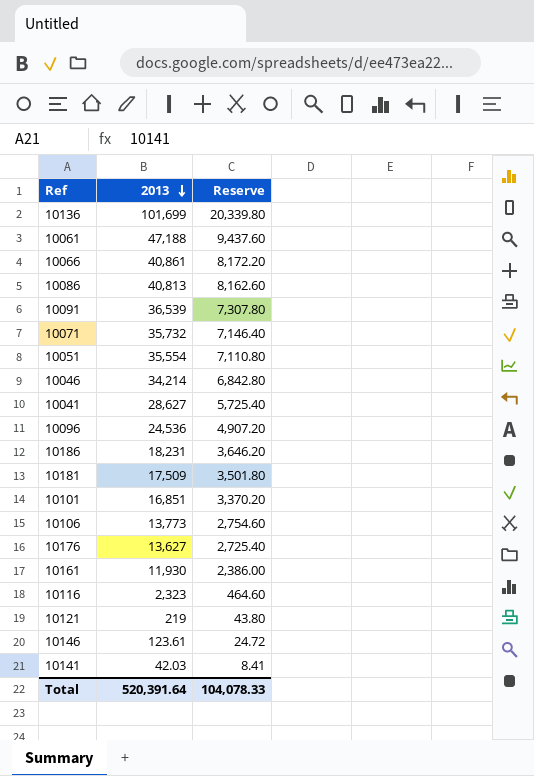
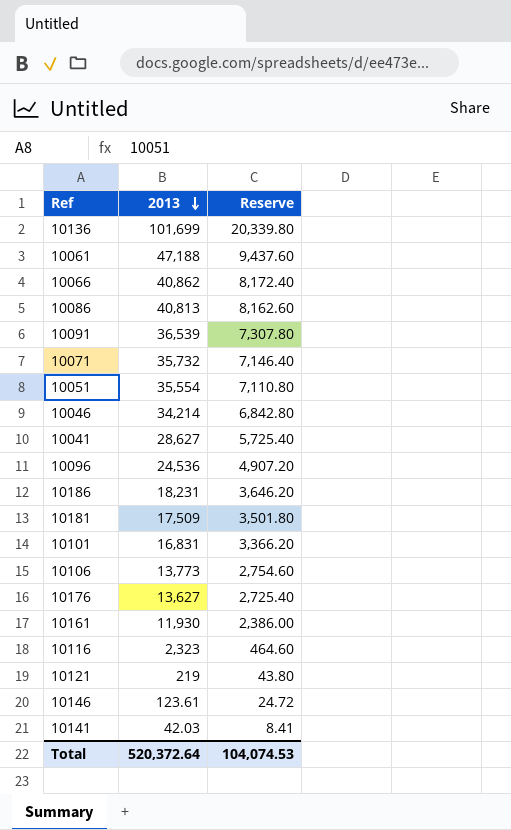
10066 | 2013: 40,861 -> 40,862
10066 | Reserve: 8,172.20 -> 8,172.40
10101 | 2013: 16,851 -> 16,831
10101 | Reserve: 3,370.20 -> 3,366.20
Total | 2013: 520,391.64 -> 520,372.64
Total | Reserve: 104,078.33 -> 104,074.53

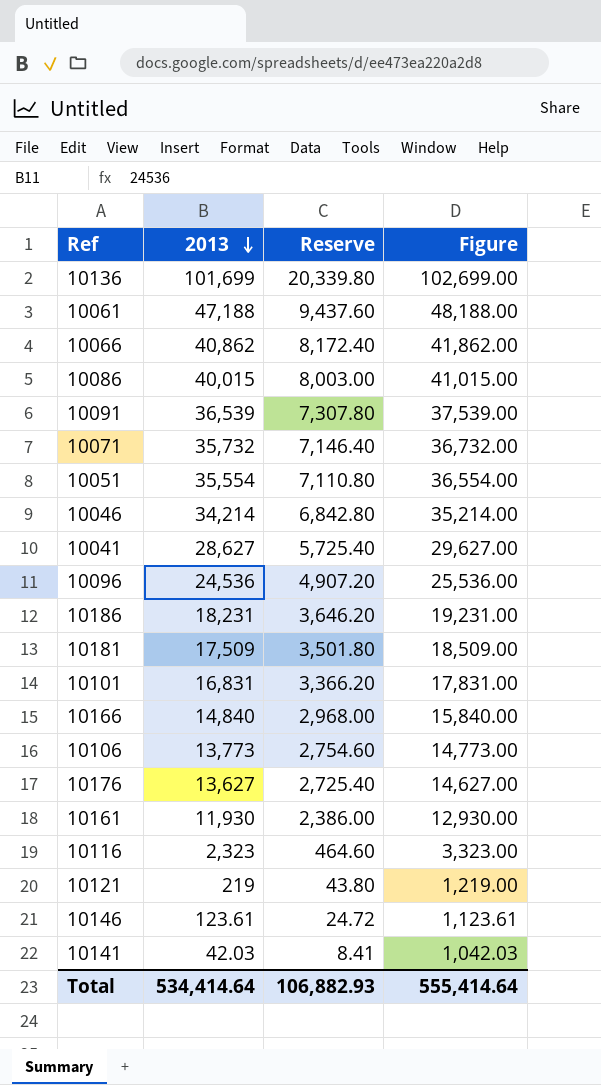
column Figure | formula: none -> [2013] + 1000
10086 | 2013: 40,813 -> 40,015
10086 | Reserve: 8,162.60 -> 8,003.00
row 10166: none -> 14,840 | 2,968.00 | 15,840.00
Total | 2013: 520,372.64 -> 534,414.64
Total | Reserve: 104,074.53 -> 106,882.93

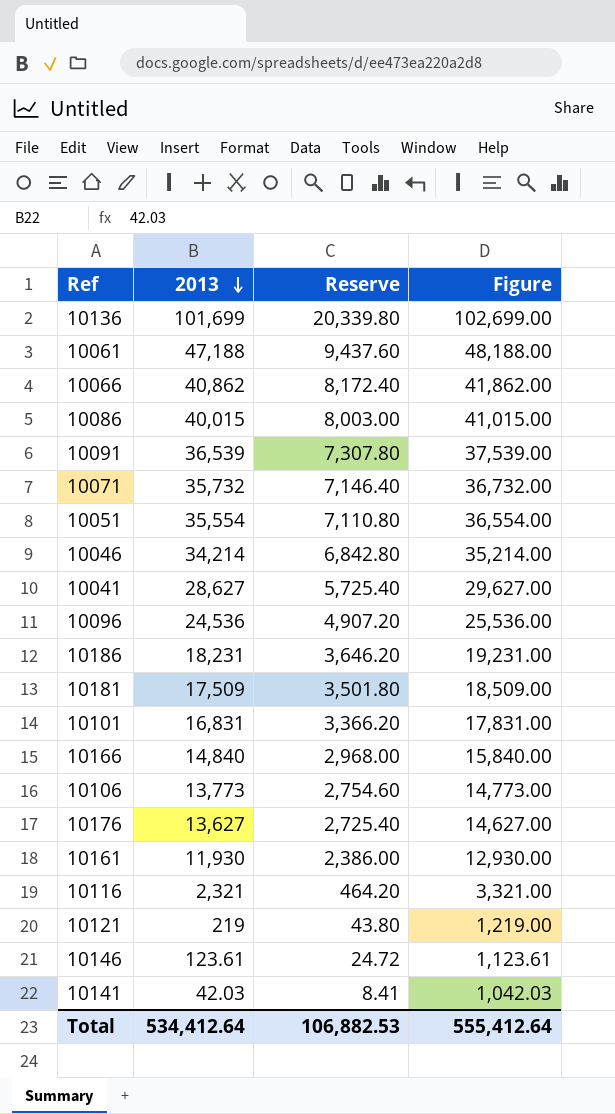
10116 | 2013: 2,323 -> 2,321
10116 | Reserve: 464.60 -> 464.20
10116 | Figure: 3,323.00 -> 3,321.00
Total | 2013: 534,414.64 -> 534,412.64
Total | Reserve: 106,882.93 -> 106,882.53
Total | Figure: 555,414.64 -> 555,412.64

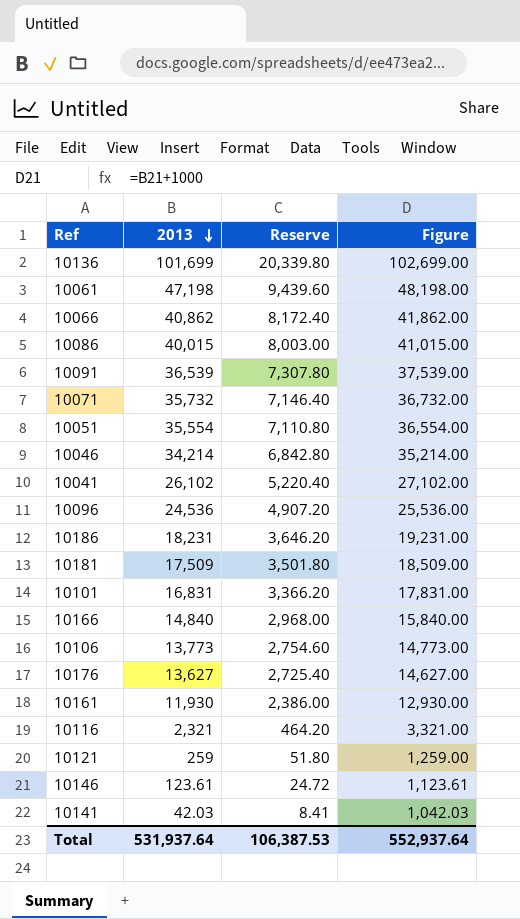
10061 | 2013: 47,188 -> 47,198
10061 | Reserve: 9,437.60 -> 9,439.60
10061 | Figure: 48,188.00 -> 48,198.00
10041 | 2013: 28,627 -> 26,102
10041 | Reserve: 5,725.40 -> 5,220.40
10041 | Figure: 29,627.00 -> 27,102.00
10121 | 2013: 219 -> 259
10121 | Reserve: 43.80 -> 51.80
10121 | Figure: 1,219.00 -> 1,259.00
Total | 2013: 534,412.64 -> 531,937.64
Total | Reserve: 106,882.53 -> 106,387.53
Total | Figure: 555,412.64 -> 552,937.64

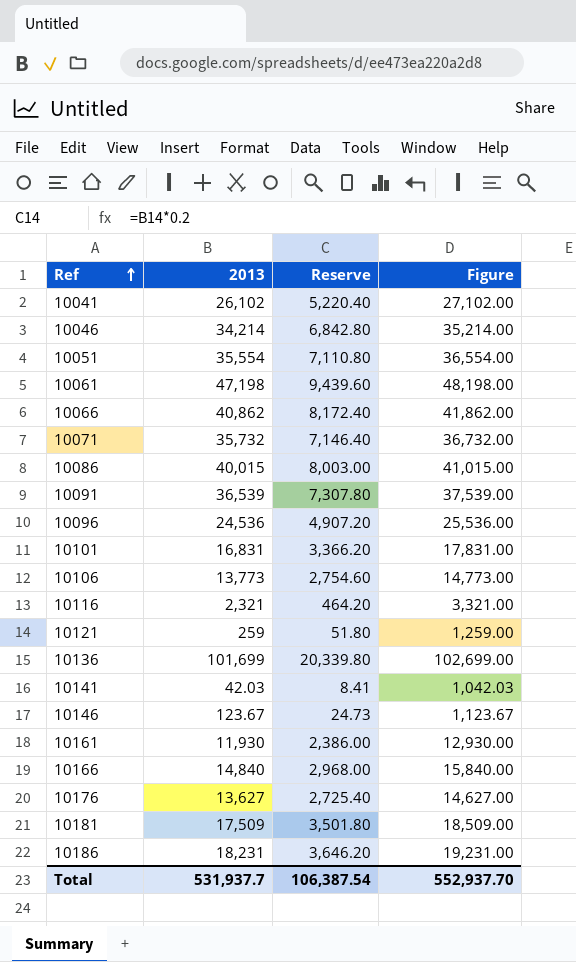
row order: 2013 descending -> Ref ascending
10146 | 2013: 123.61 -> 123.67
10146 | Reserve: 24.72 -> 24.73
10146 | Figure: 1,123.61 -> 1,123.67
Total | 2013: 531,937.64 -> 531,937.7
Total | Reserve: 106,387.53 -> 106,387.54
Total | Figure: 552,937.64 -> 552,937.70

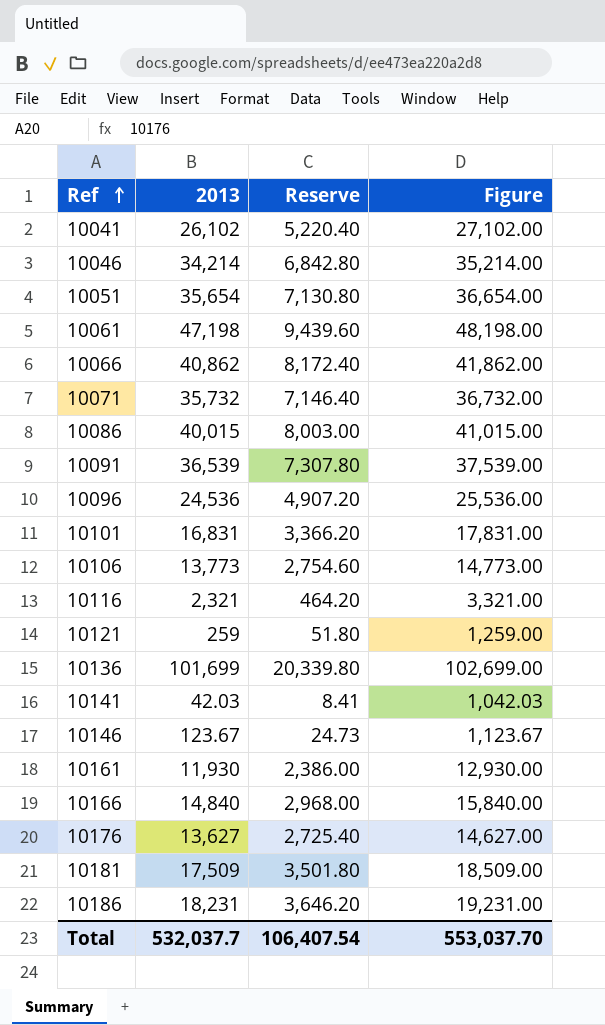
10051 | 2013: 35,554 -> 35,654
10051 | Reserve: 7,110.80 -> 7,130.80
10051 | Figure: 36,554.00 -> 36,654.00
Total | 2013: 531,937.7 -> 532,037.7
Total | Reserve: 106,387.54 -> 106,407.54
Total | Figure: 552,937.70 -> 553,037.70

